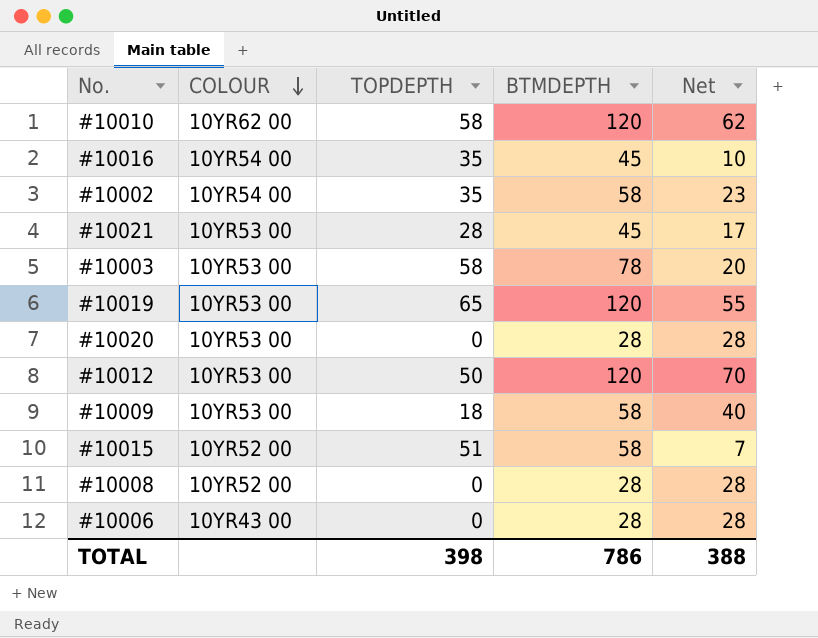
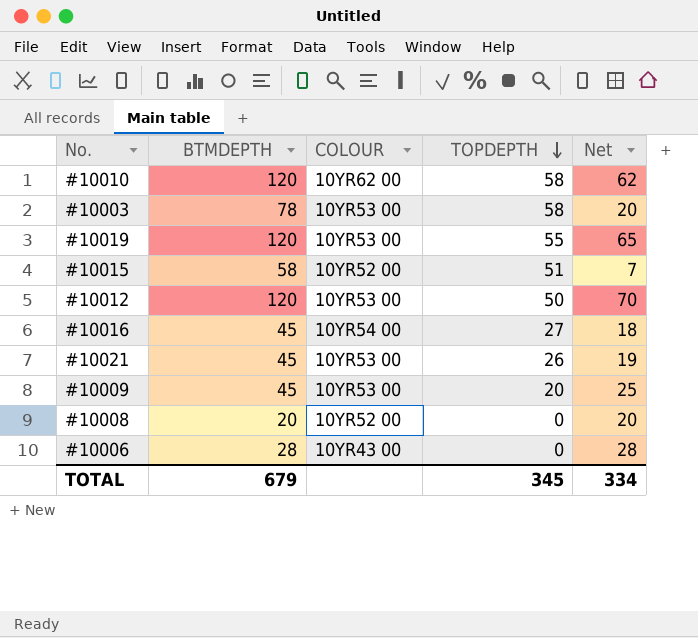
row order: COLOUR descending -> TOPDEPTH descending
column BTMDEPTH | position: 4 -> 2
row #10002: 10YR54 00 | 35 | 58 | 23 -> none
row #10020: 10YR53 00 | 0 | 28 | 28 -> none
#10019 | TOPDEPTH: 65 -> 55
#10019 | Net: 55 -> 65
#10016 | TOPDEPTH: 35 -> 27
#10016 | Net: 10 -> 18
#10021 | TOPDEPTH: 28 -> 26
#10021 | Net: 17 -> 19
#10009 | BTMDEPTH: 58 -> 45
#10009 | TOPDEPTH: 18 -> 20
#10009 | Net: 40 -> 25
#10008 | BTMDEPTH: 28 -> 20
#10008 | Net: 28 -> 20
TOTAL | BTMDEPTH: 786 -> 679
TOTAL | TOPDEPTH: 398 -> 345
TOTAL | Net: 388 -> 334

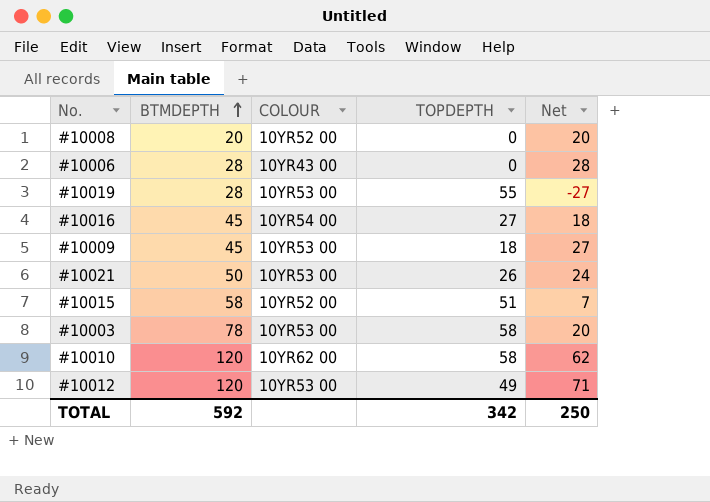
row order: TOPDEPTH descending -> BTMDEPTH ascending
#10019 | BTMDEPTH: 120 -> 28
#10019 | Net: 65 -> -27
#10009 | TOPDEPTH: 20 -> 18
#10009 | Net: 25 -> 27
#10021 | BTMDEPTH: 45 -> 50
#10021 | Net: 19 -> 24
#10012 | TOPDEPTH: 50 -> 49
#10012 | Net: 70 -> 71
TOTAL | BTMDEPTH: 679 -> 592
TOTAL | TOPDEPTH: 345 -> 342
TOTAL | Net: 334 -> 250

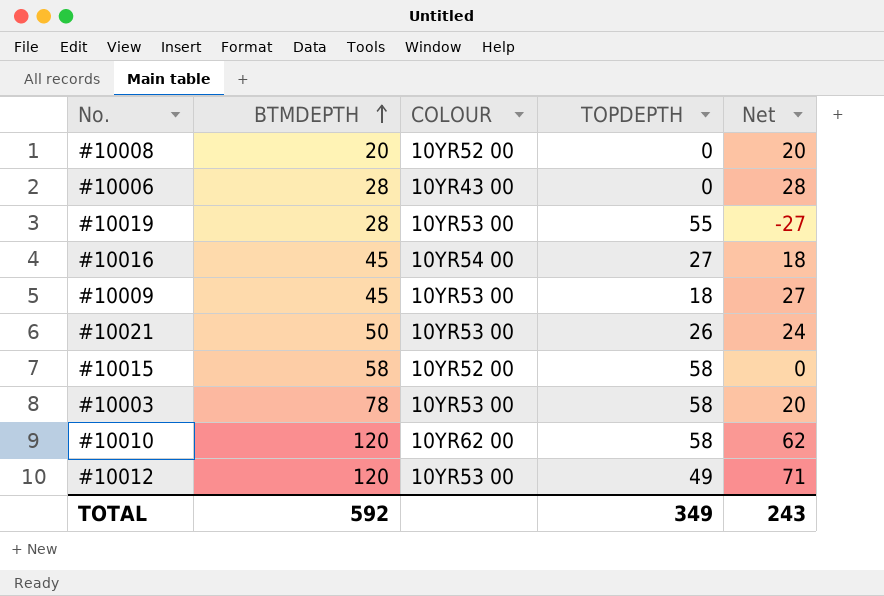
#10015 | TOPDEPTH: 51 -> 58
#10015 | Net: 7 -> 0
TOTAL | TOPDEPTH: 342 -> 349
TOTAL | Net: 250 -> 243

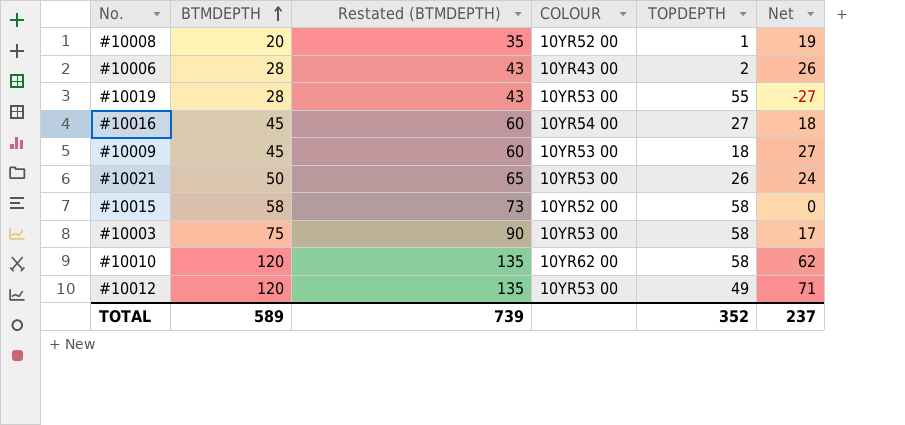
column Restated (BTMDEPTH) | formula: none -> [BTMDEPTH] + 15
#10008 | TOPDEPTH: 0 -> 1
#10008 | Net: 20 -> 19
#10006 | TOPDEPTH: 0 -> 2
#10006 | Net: 28 -> 26
#10003 | BTMDEPTH: 78 -> 75
#10003 | Net: 20 -> 17
TOTAL | BTMDEPTH: 592 -> 589
TOTAL | TOPDEPTH: 349 -> 352
TOTAL | Net: 243 -> 237

